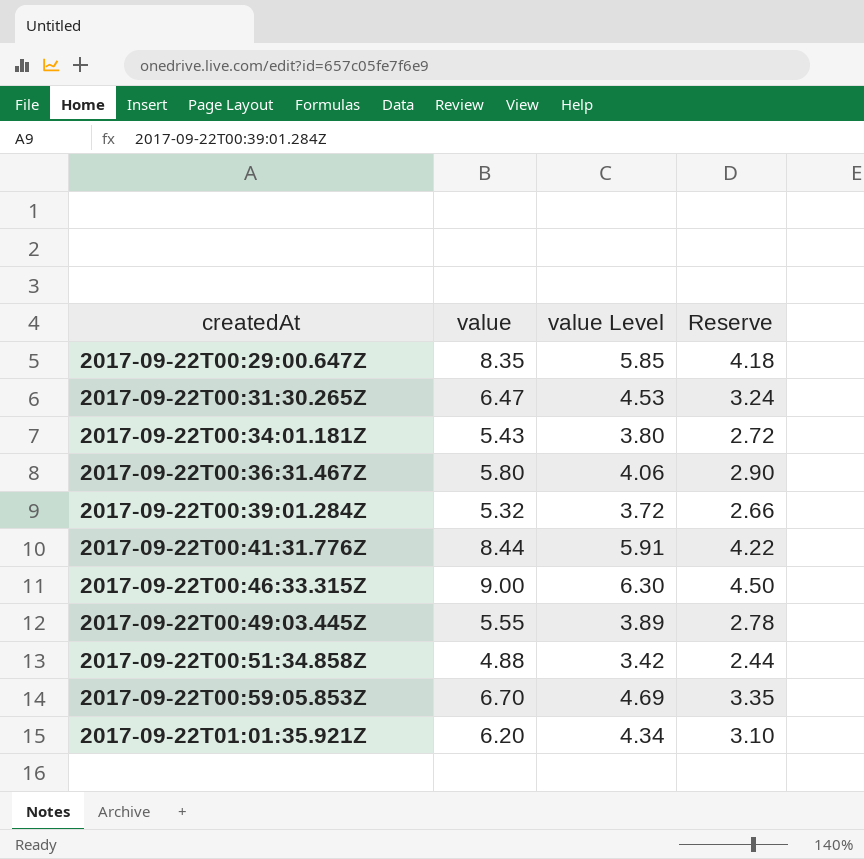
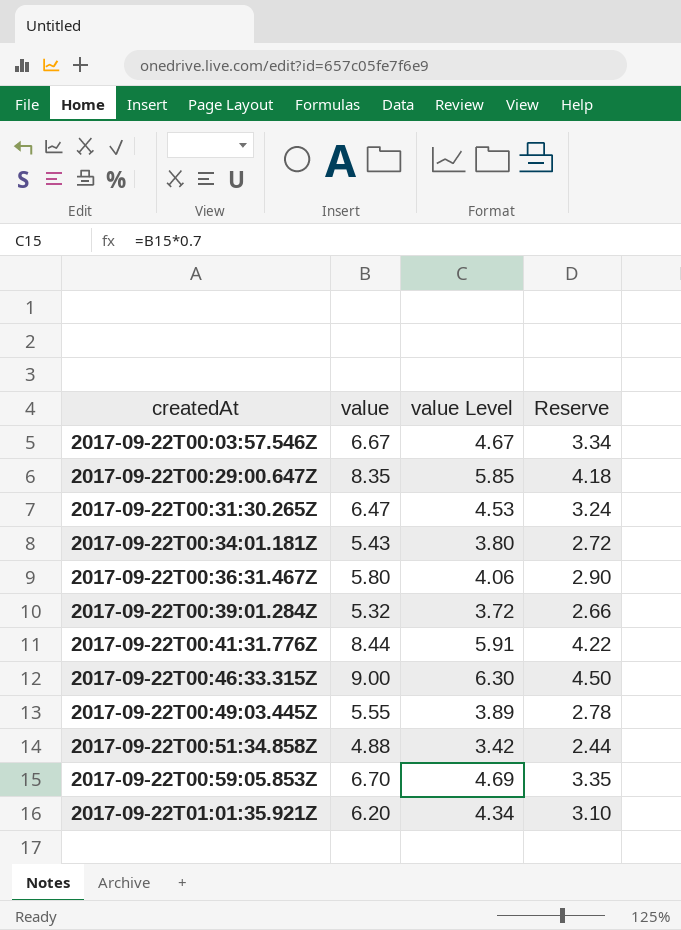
row 2017-09-22T00:03:57.546Z: none -> 6.67 | 4.67 | 3.34

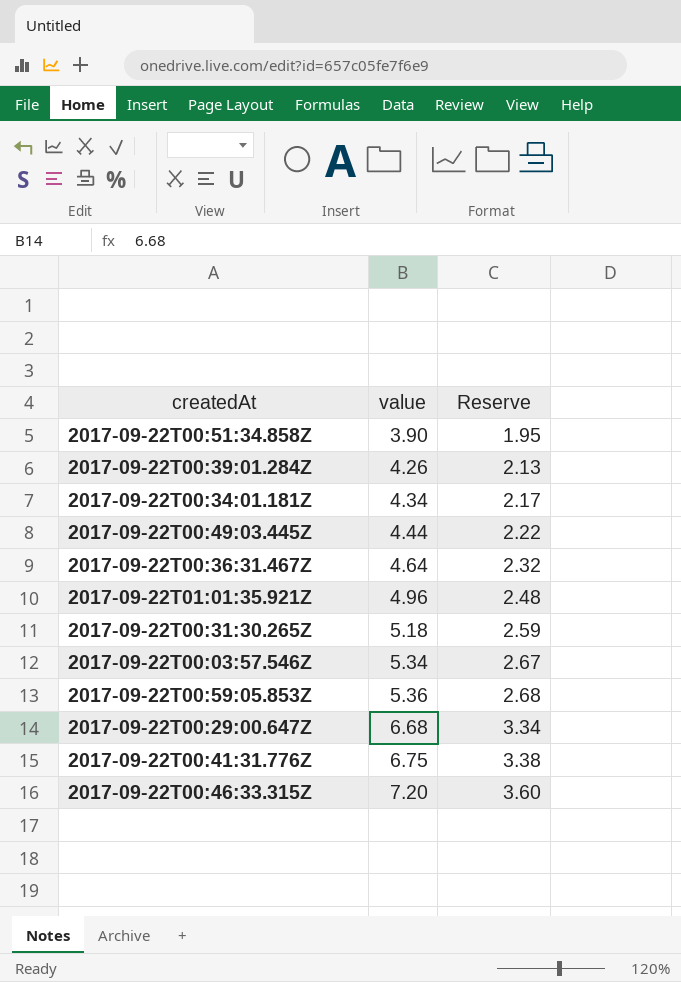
row order: createdAt ascending -> value ascending
column value Level | formula: [value] * 0.7 -> none
2017-09-22T00:51:34.858Z | value: 4.88 -> 3.90
2017-09-22T00:51:34.858Z | Reserve: 2.44 -> 1.95
2017-09-22T00:39:01.284Z | value: 5.32 -> 4.26
2017-09-22T00:39:01.284Z | Reserve: 2.66 -> 2.13
2017-09-22T00:34:01.181Z | value: 5.43 -> 4.34
2017-09-22T00:34:01.181Z | Reserve: 2.72 -> 2.17
2017-09-22T00:49:03.445Z | value: 5.55 -> 4.44
2017-09-22T00:49:03.445Z | Reserve: 2.78 -> 2.22
2017-09-22T00:36:31.467Z | value: 5.80 -> 4.64
2017-09-22T00:36:31.467Z | Reserve: 2.90 -> 2.32
2017-09-22T01:01:35.921Z | value: 6.20 -> 4.96
2017-09-22T01:01:35.921Z | Reserve: 3.10 -> 2.48
2017-09-22T00:31:30.265Z | value: 6.47 -> 5.18
2017-09-22T00:31:30.265Z | Reserve: 3.24 -> 2.59
2017-09-22T00:03:57.546Z | value: 6.67 -> 5.34
2017-09-22T00:03:57.546Z | Reserve: 3.34 -> 2.67
2017-09-22T00:59:05.853Z | value: 6.70 -> 5.36
2017-09-22T00:59:05.853Z | Reserve: 3.35 -> 2.68
2017-09-22T00:29:00.647Z | value: 8.35 -> 6.68
2017-09-22T00:29:00.647Z | Reserve: 4.18 -> 3.34
2017-09-22T00:41:31.776Z | value: 8.44 -> 6.75
2017-09-22T00:41:31.776Z | Reserve: 4.22 -> 3.38
2017-09-22T00:46:33.315Z | value: 9.00 -> 7.20
2017-09-22T00:46:33.315Z | Reserve: 4.50 -> 3.60

